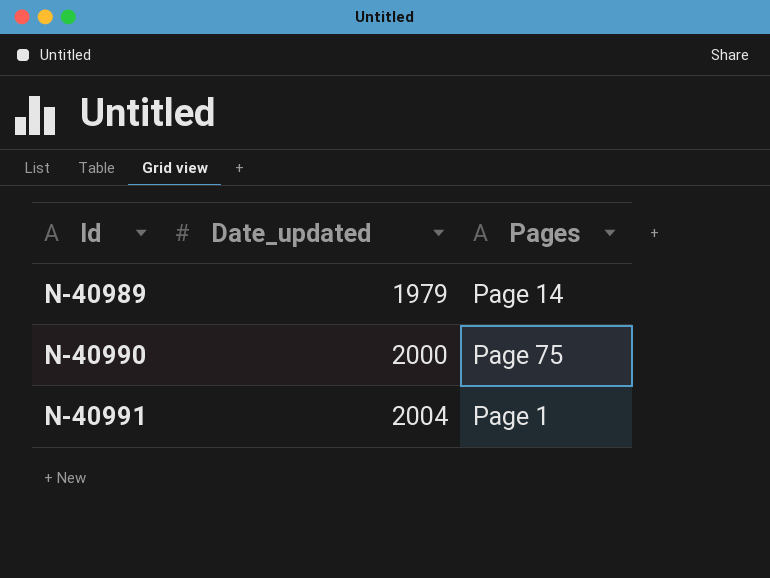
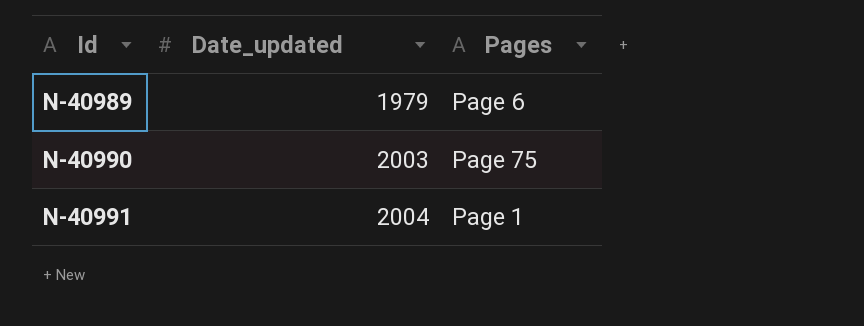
N-40989 | Pages: Page 14 -> Page 6
N-40990 | Date_updated: 2000 -> 2003

